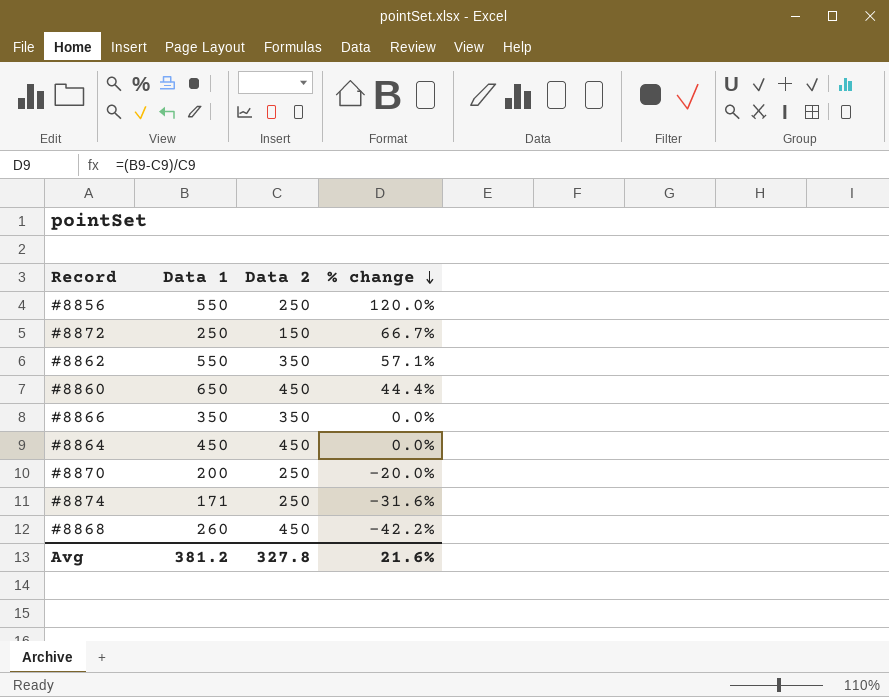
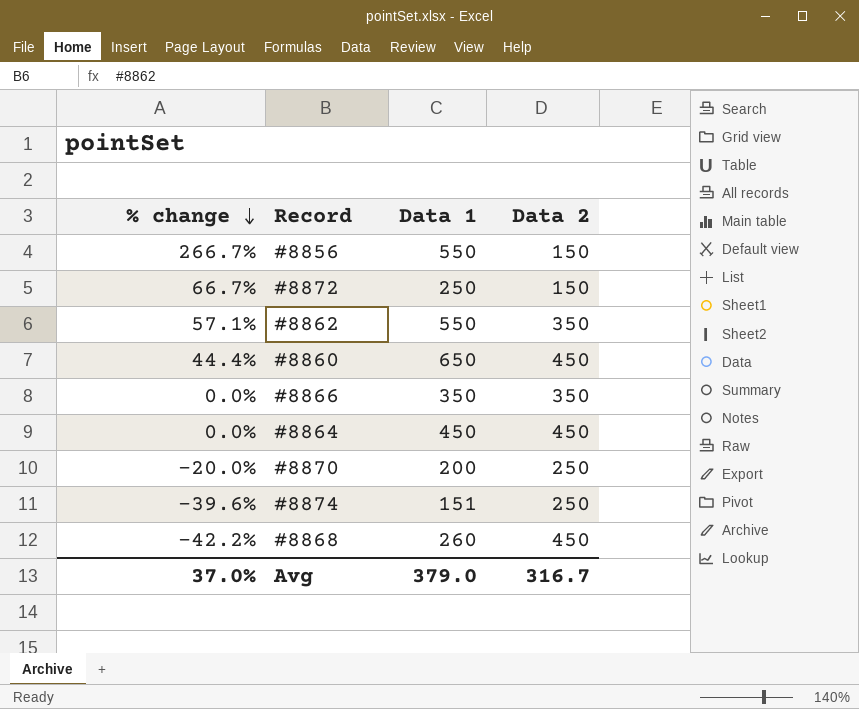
column % change | position: 4 -> 1
#8856 | % change: 120.0% -> 266.7%
#8856 | Data 2: 250 -> 150
#8874 | % change: -31.6% -> -39.6%
#8874 | Data 1: 171 -> 151
Avg | % change: 21.6% -> 37.0%
Avg | Data 1: 381.2 -> 379.0
Avg | Data 2: 327.8 -> 316.7

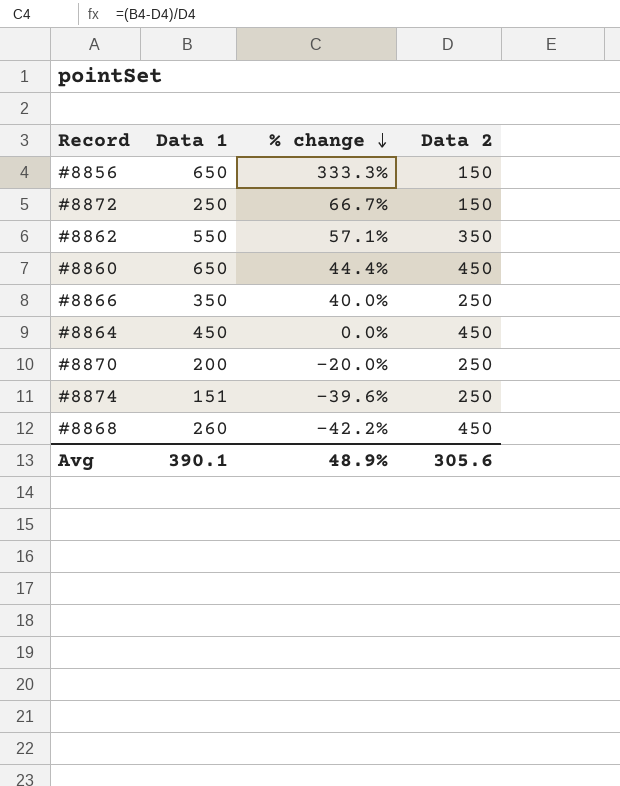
column % change | position: 1 -> 3
#8856 | Data 1: 550 -> 650
#8856 | % change: 266.7% -> 333.3%
#8866 | % change: 0.0% -> 40.0%
#8866 | Data 2: 350 -> 250
Avg | Data 1: 379.0 -> 390.1
Avg | % change: 37.0% -> 48.9%
Avg | Data 2: 316.7 -> 305.6

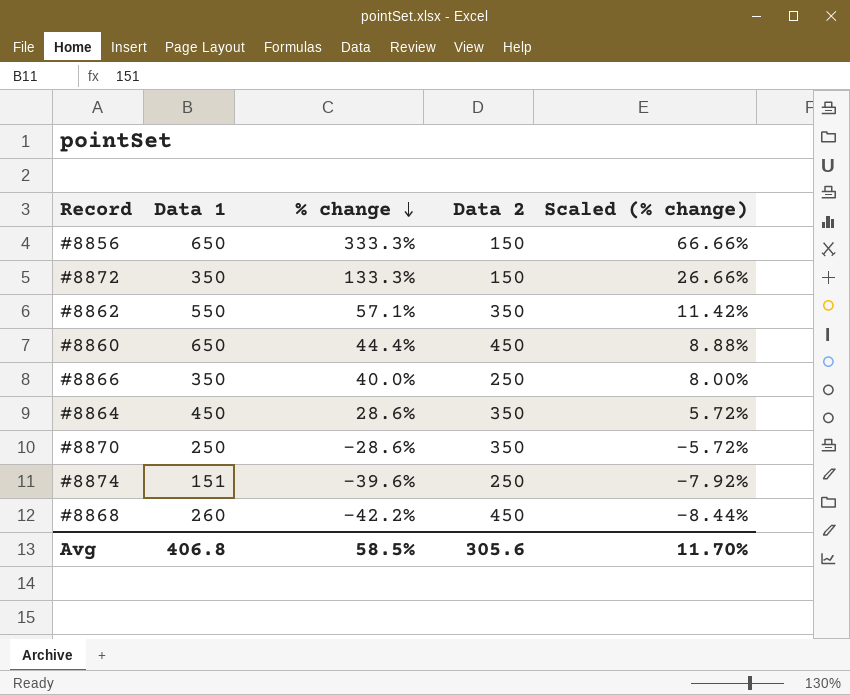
column Scaled (% change) | formula: none -> [% change] * 0.2
#8872 | Data 1: 250 -> 350
#8872 | % change: 66.7% -> 133.3%
#8864 | % change: 0.0% -> 28.6%
#8864 | Data 2: 450 -> 350
#8870 | Data 1: 200 -> 250
#8870 | % change: -20.0% -> -28.6%
#8870 | Data 2: 250 -> 350
Avg | Data 1: 390.1 -> 406.8
Avg | % change: 48.9% -> 58.5%

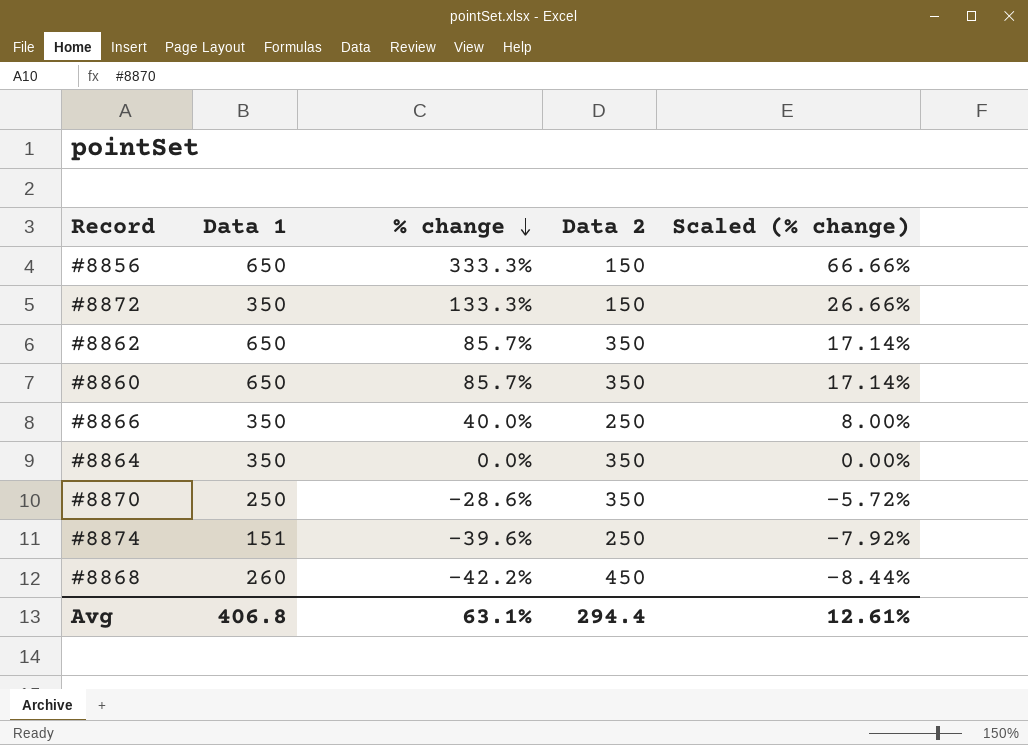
#8862 | Data 1: 550 -> 650
#8862 | % change: 57.1% -> 85.7%
#8862 | Scaled (% change): 11.42% -> 17.14%
#8860 | % change: 44.4% -> 85.7%
#8860 | Data 2: 450 -> 350
#8860 | Scaled (% change): 8.88% -> 17.14%
#8864 | Data 1: 450 -> 350
#8864 | % change: 28.6% -> 0.0%
#8864 | Scaled (% change): 5.72% -> 0.00%
Avg | % change: 58.5% -> 63.1%
Avg | Data 2: 305.6 -> 294.4
Avg | Scaled (% change): 11.70% -> 12.61%

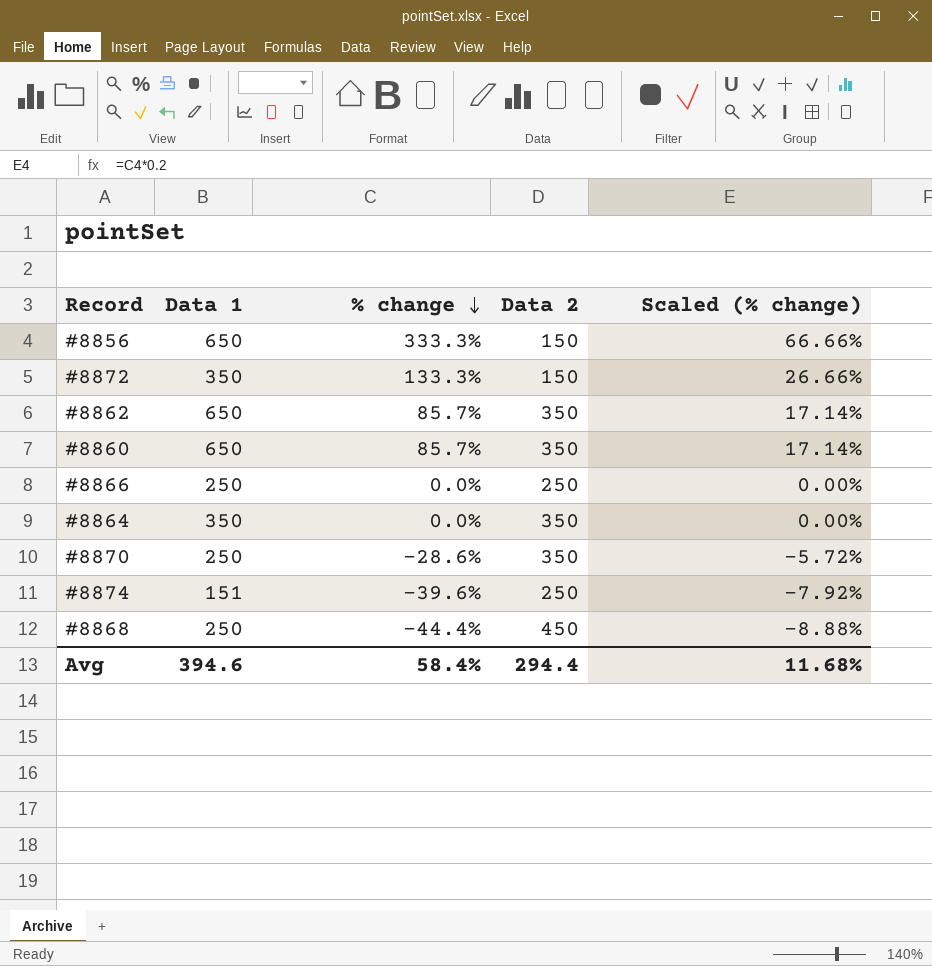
#8866 | Data 1: 350 -> 250
#8866 | % change: 40.0% -> 0.0%
#8866 | Scaled (% change): 8.00% -> 0.00%
#8868 | Data 1: 260 -> 250
#8868 | % change: -42.2% -> -44.4%
#8868 | Scaled (% change): -8.44% -> -8.88%
Avg | Data 1: 406.8 -> 394.6
Avg | % change: 63.1% -> 58.4%
Avg | Scaled (% change): 12.61% -> 11.68%

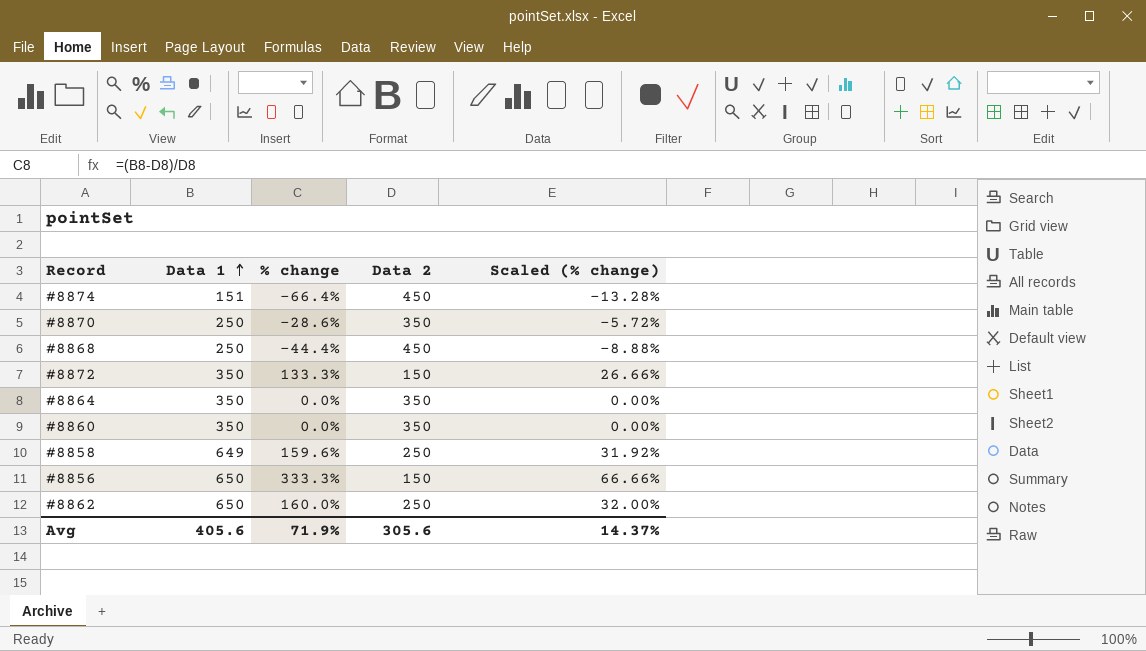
row order: % change descending -> Data 1 ascending
row #8866: 250 | 0.0% | 250 | 0.00% -> none
#8874 | % change: -39.6% -> -66.4%
#8874 | Data 2: 250 -> 450
#8874 | Scaled (% change): -7.92% -> -13.28%
#8860 | Data 1: 650 -> 350
#8860 | % change: 85.7% -> 0.0%
#8860 | Scaled (% change): 17.14% -> 0.00%
row #8858: none -> 649 | 159.6% | 250 | 31.92%
#8862 | % change: 85.7% -> 160.0%
#8862 | Data 2: 350 -> 250
#8862 | Scaled (% change): 17.14% -> 32.00%
Avg | Data 1: 394.6 -> 405.6
Avg | % change: 58.4% -> 71.9%
Avg | Data 2: 294.4 -> 305.6
Avg | Scaled (% change): 11.68% -> 14.37%

